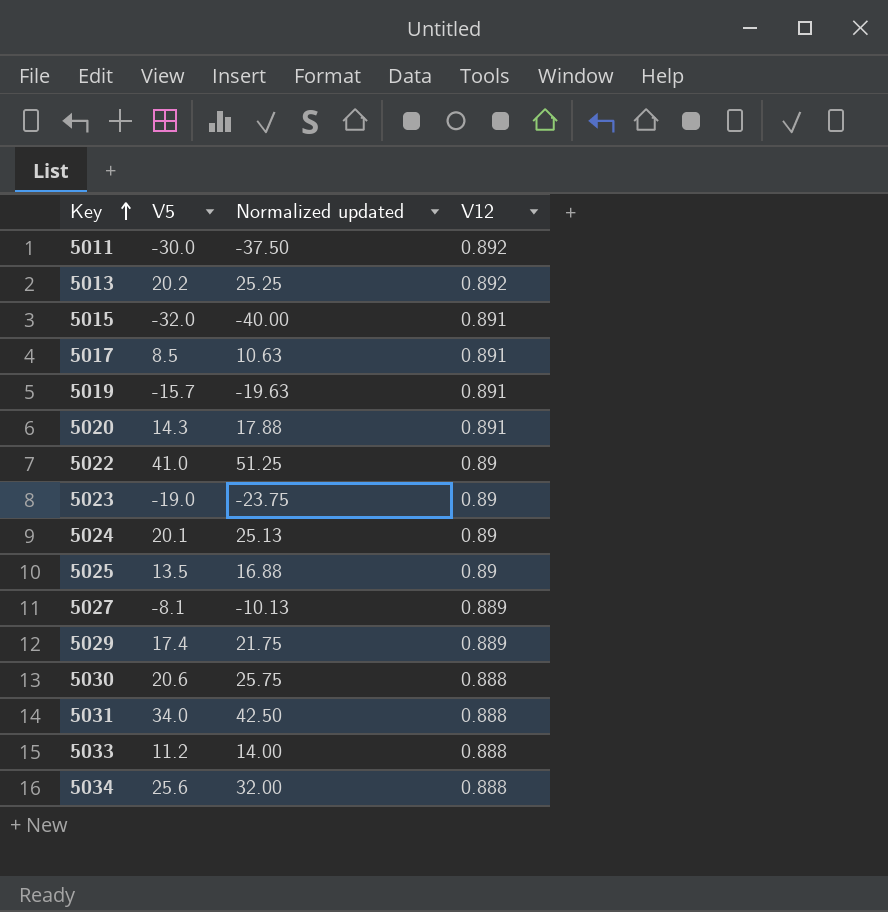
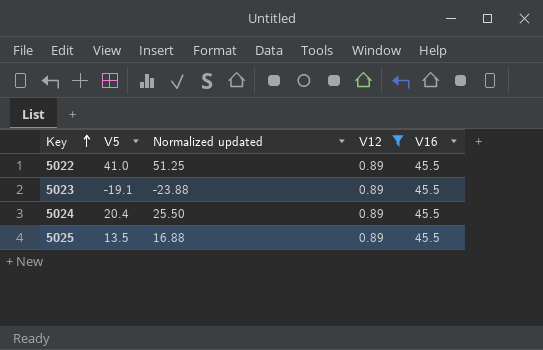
filter: none -> V12 = 0.89
column V16 | position: none -> 5
5023 | V5: -19.0 -> -19.1
5023 | Normalized updated: -23.75 -> -23.88
5024 | V5: 20.1 -> 20.4
5024 | Normalized updated: 25.13 -> 25.50

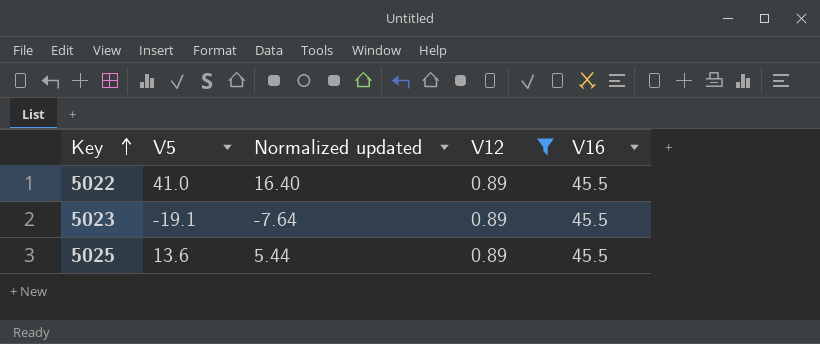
column Normalized updated | formula: [V5] * 1.25 -> [V5] * 0.4
row 5024: 20.4 | 25.50 | 0.89 | 45.5 -> none
5025 | V5: 13.5 -> 13.6

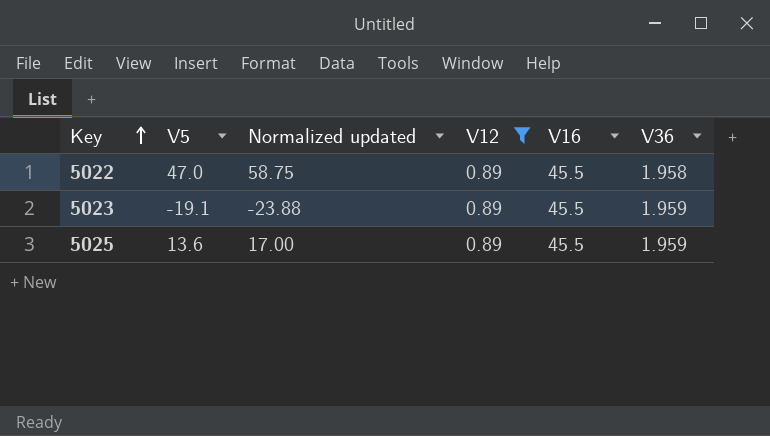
column Normalized updated | formula: [V5] * 0.4 -> [V5] * 1.25
column V36 | position: none -> 6
5022 | V5: 41.0 -> 47.0

